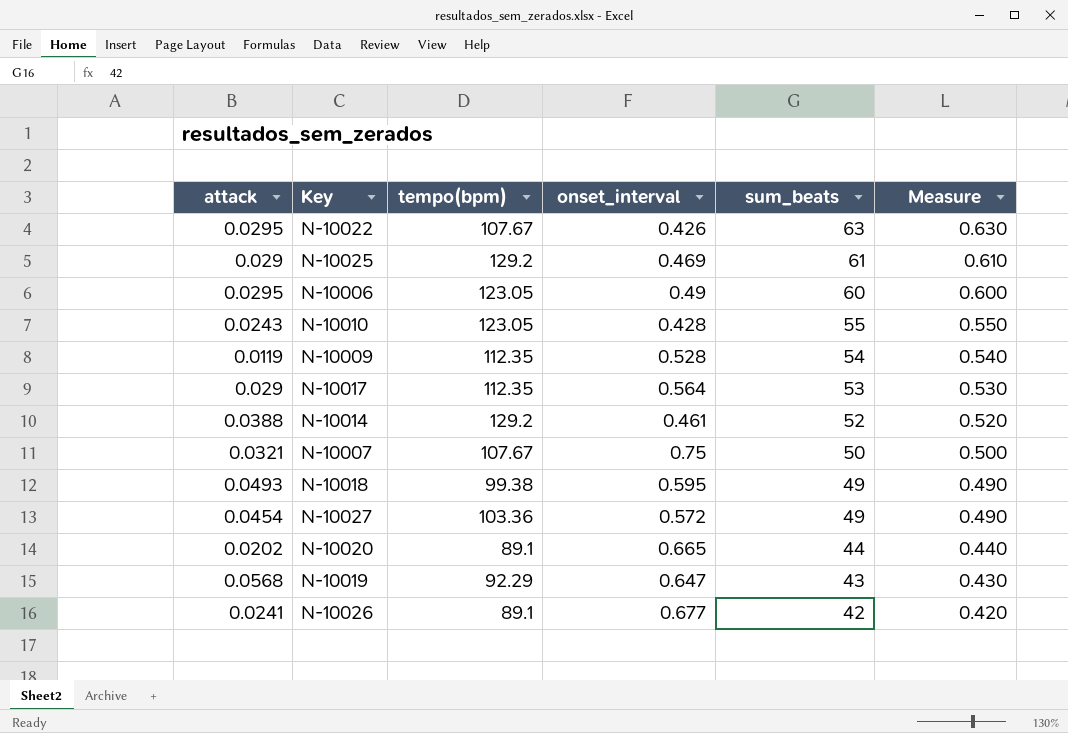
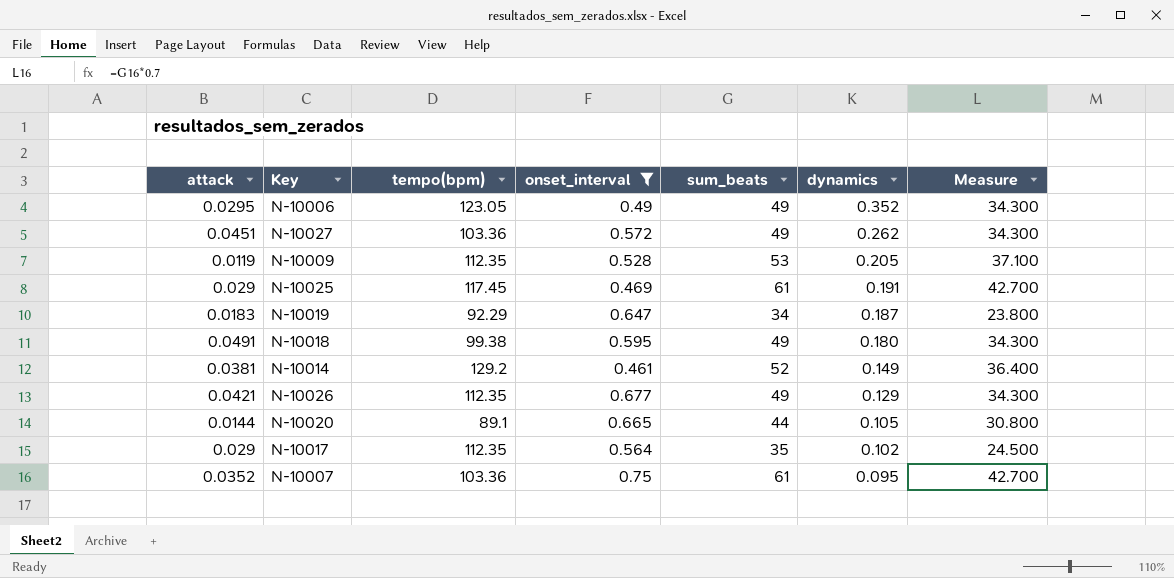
filter: none -> onset_interval >= 0.461
row order: sum_beats descending -> dynamics descending
column dynamics | position: none -> 6
column Measure | formula: [sum_beats] * 0.01 -> [sum_beats] * 0.7
N-10006 | sum_beats: 60 -> 49
N-10027 | attack: 0.0454 -> 0.0451
N-10009 | sum_beats: 54 -> 53
N-10025 | tempo(bpm): 129.2 -> 117.45
N-10019 | attack: 0.0568 -> 0.0183
N-10019 | sum_beats: 43 -> 34
N-10018 | attack: 0.0493 -> 0.0491
N-10014 | attack: 0.0388 -> 0.0381
N-10026 | attack: 0.0241 -> 0.0421
N-10026 | tempo(bpm): 89.1 -> 112.35
N-10026 | sum_beats: 42 -> 49
N-10020 | attack: 0.0202 -> 0.0144
N-10017 | sum_beats: 53 -> 35
N-10007 | attack: 0.0321 -> 0.0352
N-10007 | tempo(bpm): 107.67 -> 103.36
N-10007 | sum_beats: 50 -> 61

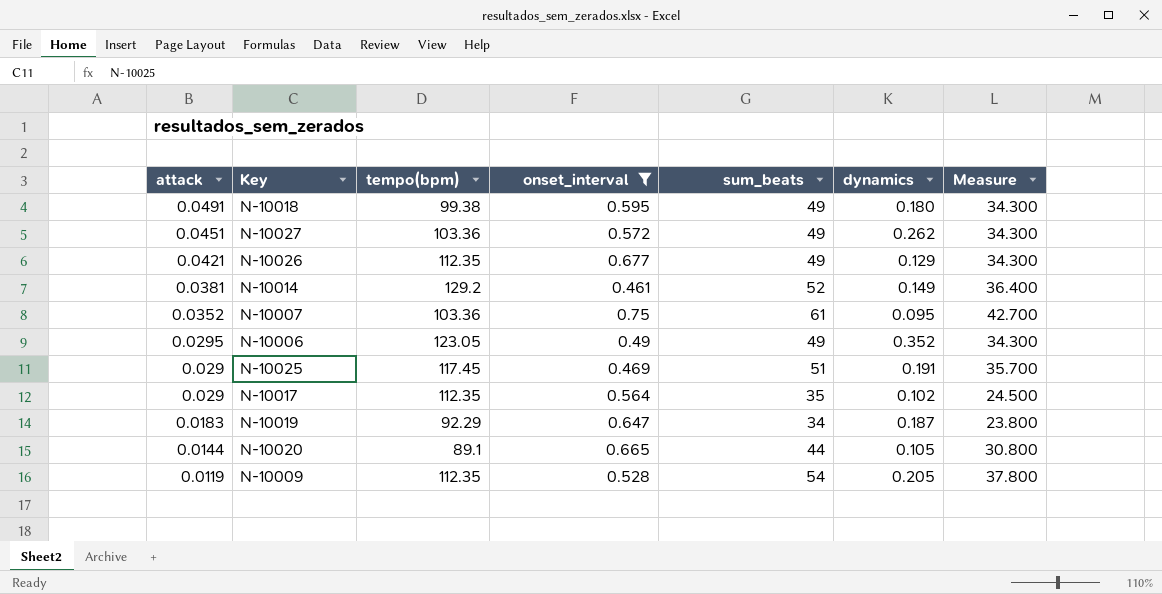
row order: dynamics descending -> attack descending
N-10025 | sum_beats: 61 -> 51
N-10025 | Measure: 42.700 -> 35.700
N-10009 | sum_beats: 53 -> 54
N-10009 | Measure: 37.100 -> 37.800

